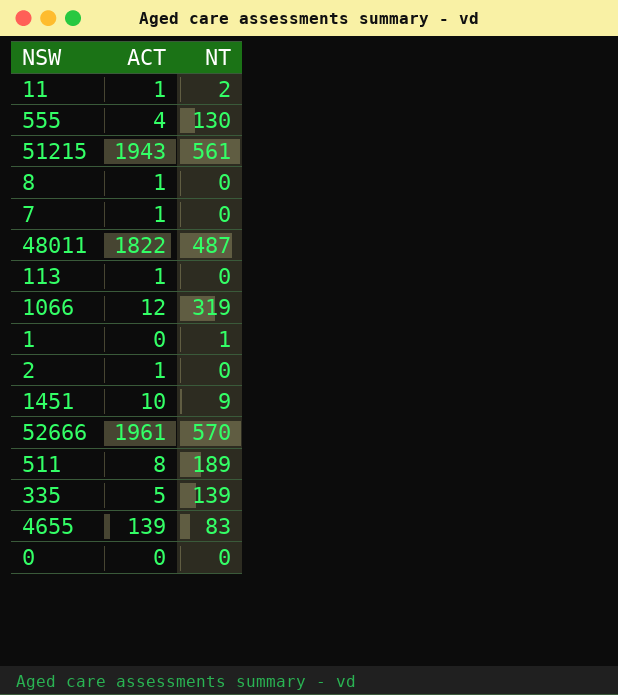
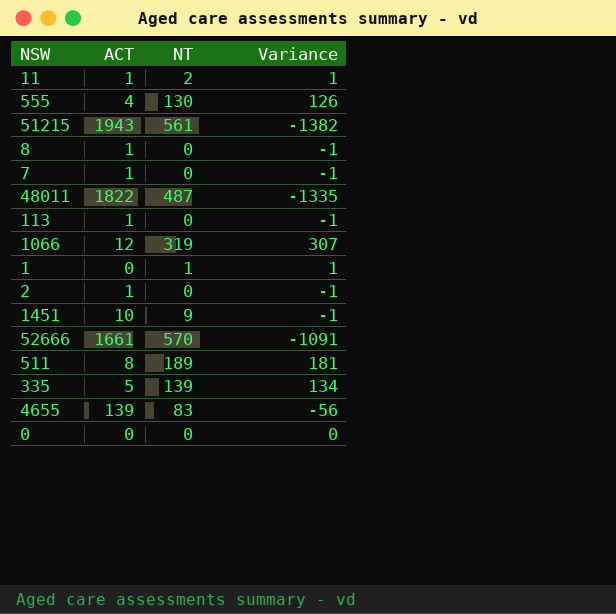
column Variance | formula: none -> [NT] - [ACT]
52666 | ACT: 1961 -> 1661

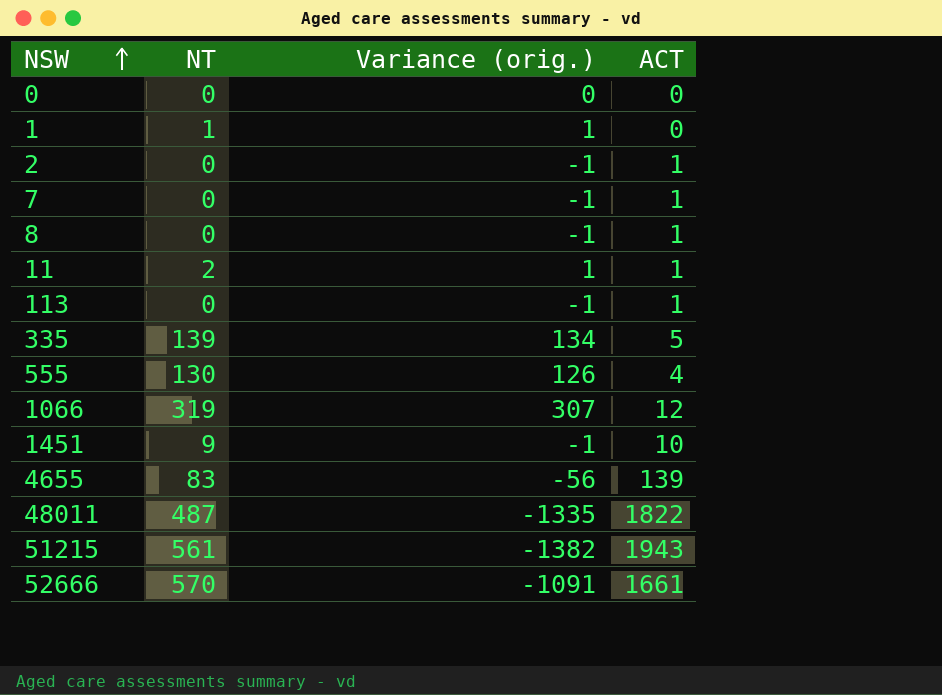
row order: none -> NSW ascending
column name: Variance -> Variance (orig.)
column ACT | position: 2 -> 4
row 511: 8 | 189 | 181 -> none

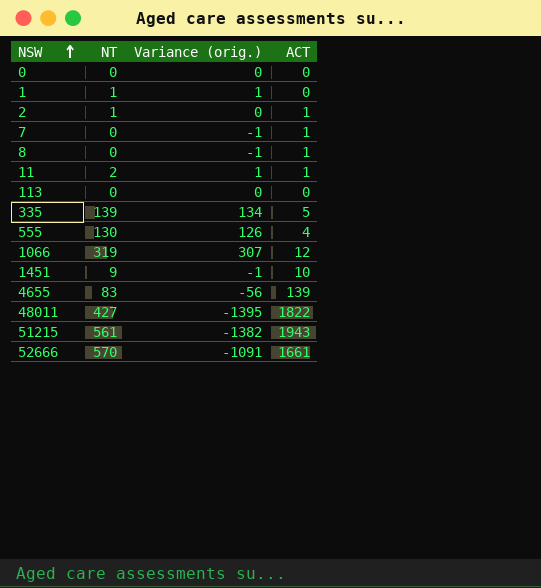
2 | NT: 0 -> 1
2 | Variance (orig.): -1 -> 0
113 | Variance (orig.): -1 -> 0
113 | ACT: 1 -> 0
48011 | NT: 487 -> 427
48011 | Variance (orig.): -1335 -> -1395

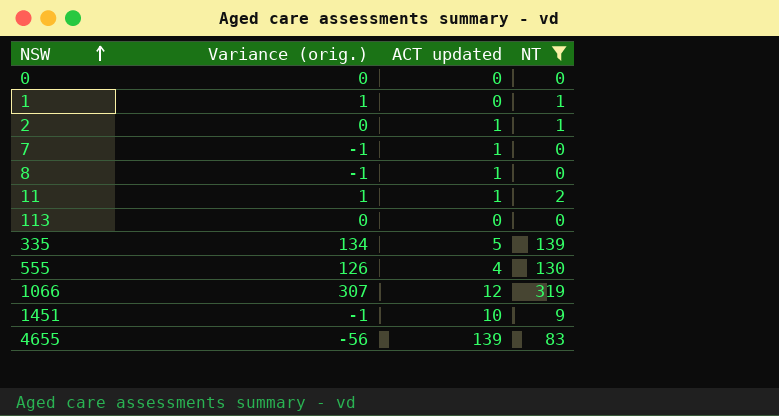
filter: none -> NT <= 319
column name: ACT -> ACT updated
column NT | position: 2 -> 4

